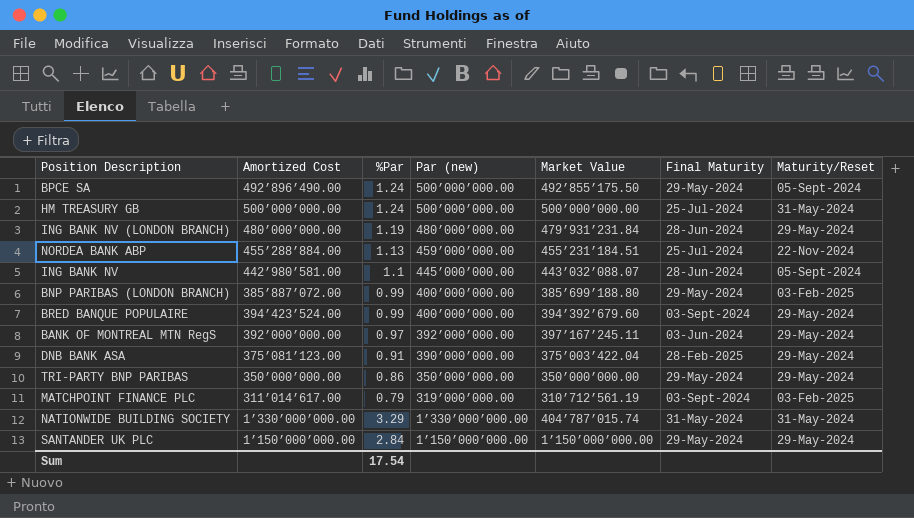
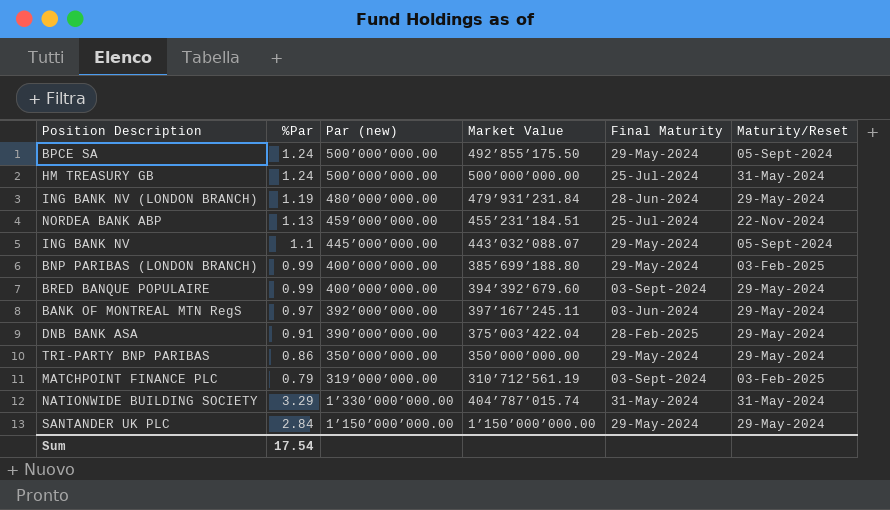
column Amortized Cost | position: 2 -> none
ING BANK NV | Final Maturity: 28-Jun-2024 -> 29-May-2024

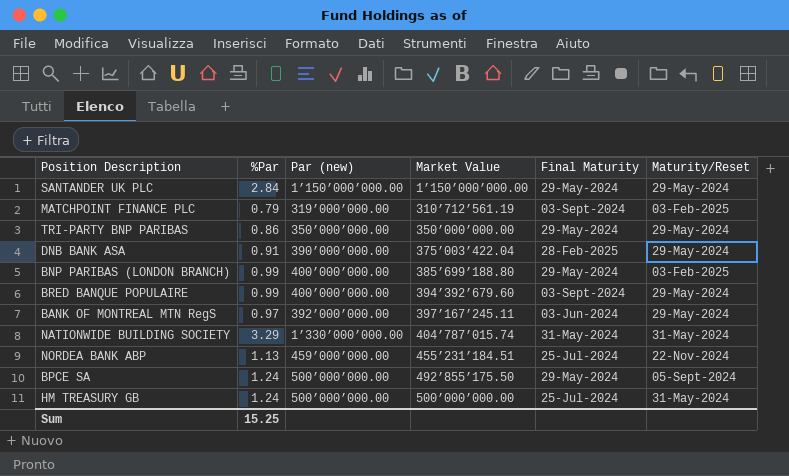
row order: Par (new) descending -> Market Value ascending
row ING BANK NV (LONDON BRANCH): 1.19 | 480’000’000.00 | 479’931’231.84 | 28-Jun-2024 | 29-May-2024 -> none
row ING BANK NV: 1.1 | 445’000’000.00 | 443’032’088.07 | 29-May-2024 | 05-Sept-2024 -> none
Sum | %Par: 17.54 -> 15.25

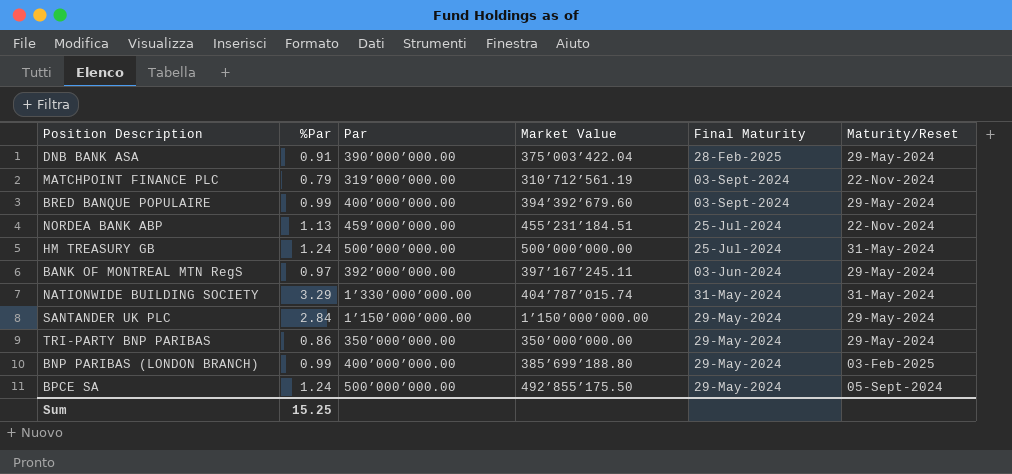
row order: Market Value ascending -> Final Maturity descending
column name: Par (new) -> Par
MATCHPOINT FINANCE PLC | Maturity/Reset: 03-Feb-2025 -> 22-Nov-2024

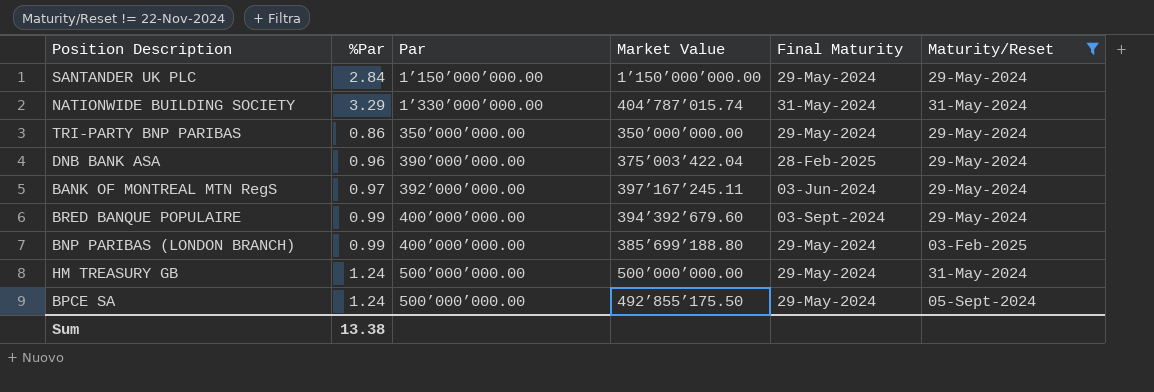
filter: none -> Maturity/Reset != 22-Nov-2024
row order: Final Maturity descending -> Par ascending
DNB BANK ASA | %Par: 0.91 -> 0.96
HM TREASURY GB | Final Maturity: 25-Jul-2024 -> 29-May-2024
Sum | %Par: 15.25 -> 13.38

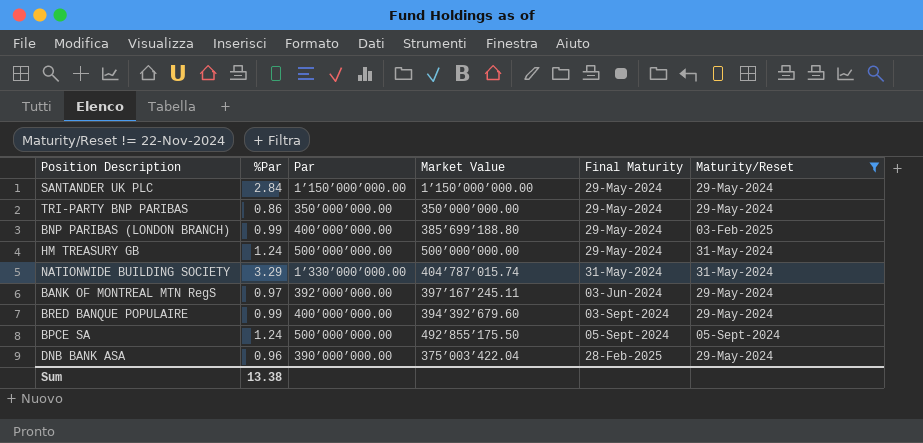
row order: Par ascending -> Final Maturity ascending
BPCE SA | Final Maturity: 29-May-2024 -> 05-Sept-2024

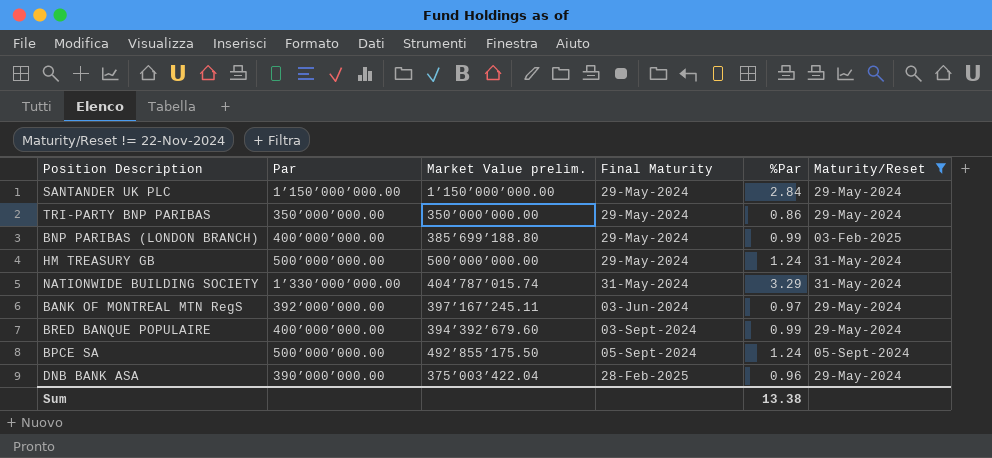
column name: Market Value -> Market Value prelim.
column %Par | position: 2 -> 5

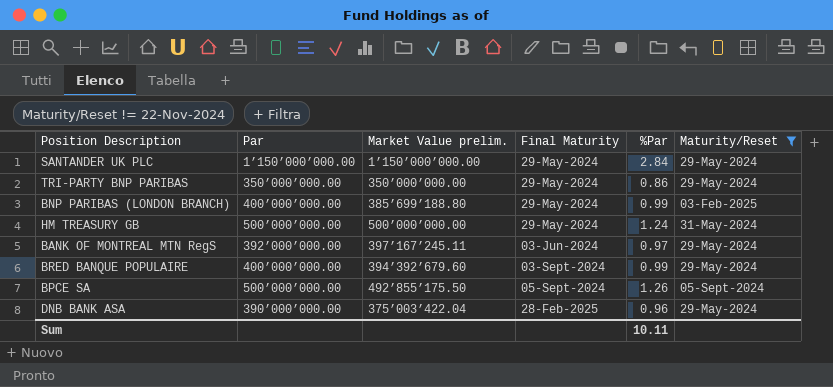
row NATIONWIDE BUILDING SOCIETY: 1’330’000’000.00 | 404’787’015.74 | 31-May-2024 | 3.29 | 31-May-2024 -> none
BPCE SA | %Par: 1.24 -> 1.26
Sum | %Par: 13.38 -> 10.11

